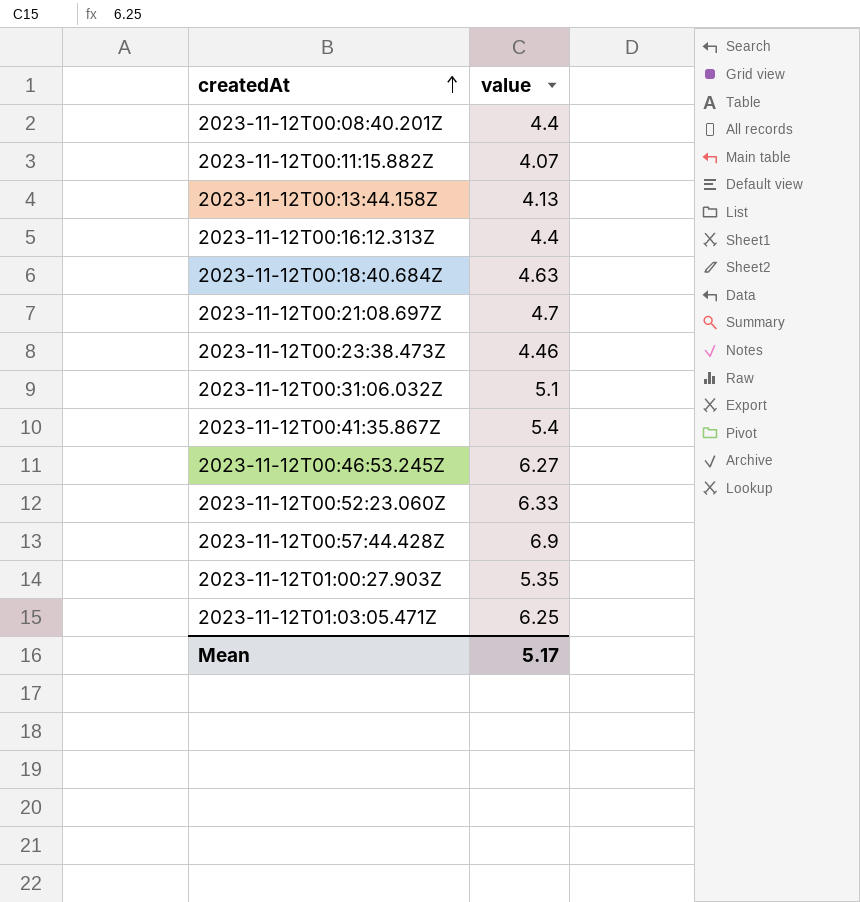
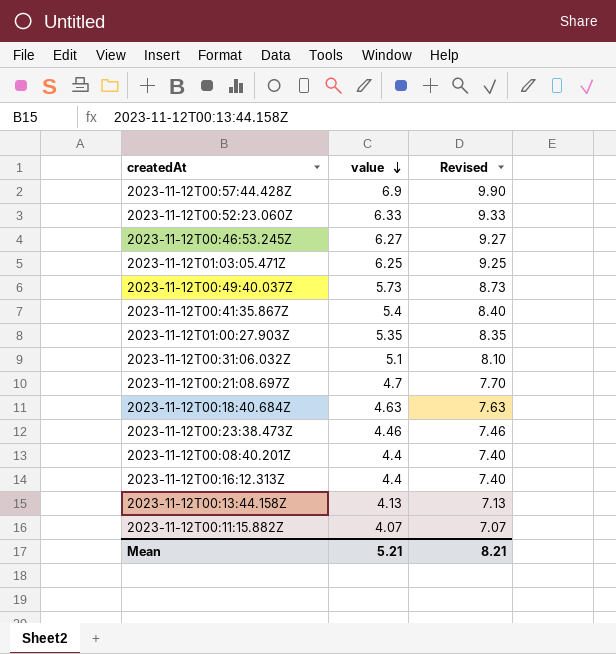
row order: createdAt ascending -> value descending
column Revised | formula: none -> [value] + 3
row 2023-11-12T00:49:40.037Z: none -> 5.73 | 8.73
Mean | value: 5.17 -> 5.21

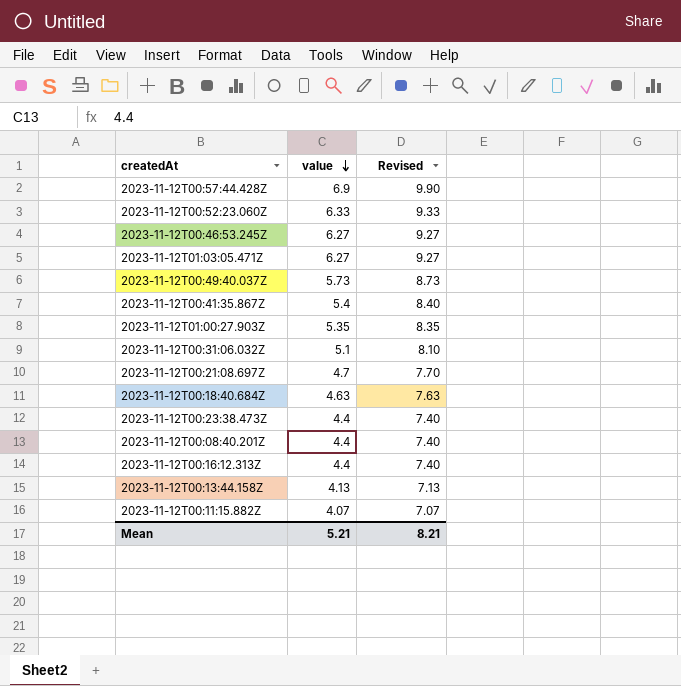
2023-11-12T01:03:05.471Z | value: 6.25 -> 6.27
2023-11-12T01:03:05.471Z | Revised: 9.25 -> 9.27
2023-11-12T00:23:38.473Z | value: 4.46 -> 4.4
2023-11-12T00:23:38.473Z | Revised: 7.46 -> 7.40

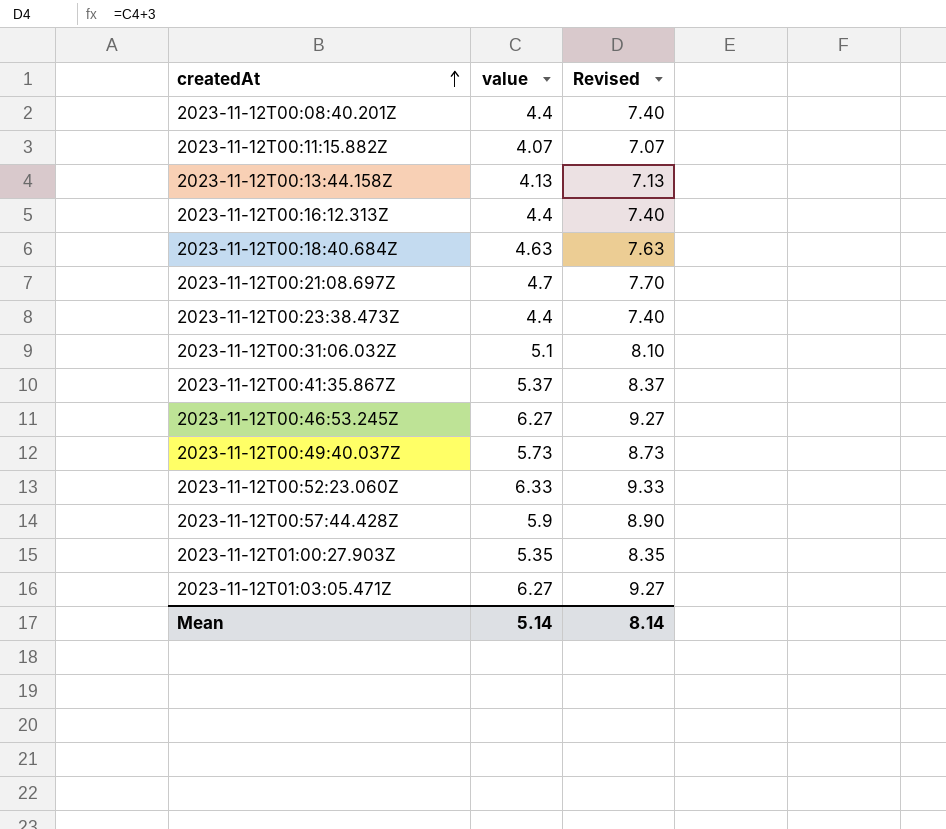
row order: value descending -> createdAt ascending
2023-11-12T00:41:35.867Z | value: 5.4 -> 5.37
2023-11-12T00:41:35.867Z | Revised: 8.40 -> 8.37
2023-11-12T00:57:44.428Z | value: 6.9 -> 5.9
2023-11-12T00:57:44.428Z | Revised: 9.90 -> 8.90
Mean | value: 5.21 -> 5.14
Mean | Revised: 8.21 -> 8.14

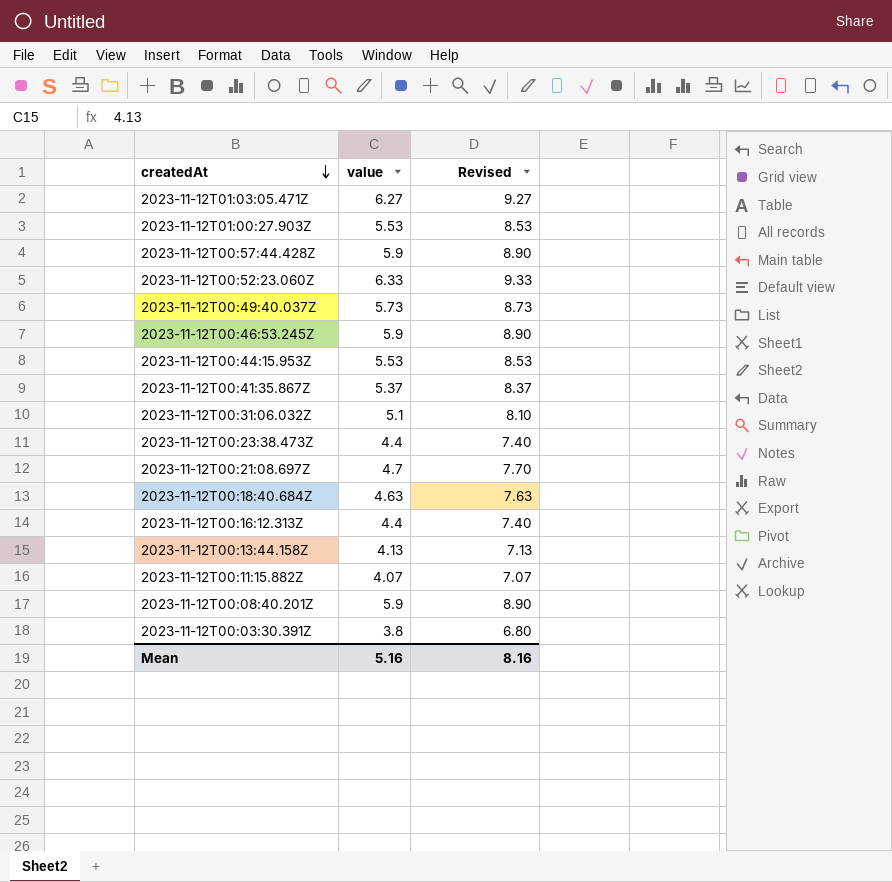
row order: createdAt ascending -> createdAt descending
2023-11-12T01:00:27.903Z | value: 5.35 -> 5.53
2023-11-12T01:00:27.903Z | Revised: 8.35 -> 8.53
2023-11-12T00:46:53.245Z | value: 6.27 -> 5.9
2023-11-12T00:46:53.245Z | Revised: 9.27 -> 8.90
row 2023-11-12T00:44:15.953Z: none -> 5.53 | 8.53
2023-11-12T00:08:40.201Z | value: 4.4 -> 5.9
2023-11-12T00:08:40.201Z | Revised: 7.40 -> 8.90
row 2023-11-12T00:03:30.391Z: none -> 3.8 | 6.80
Mean | value: 5.14 -> 5.16
Mean | Revised: 8.14 -> 8.16

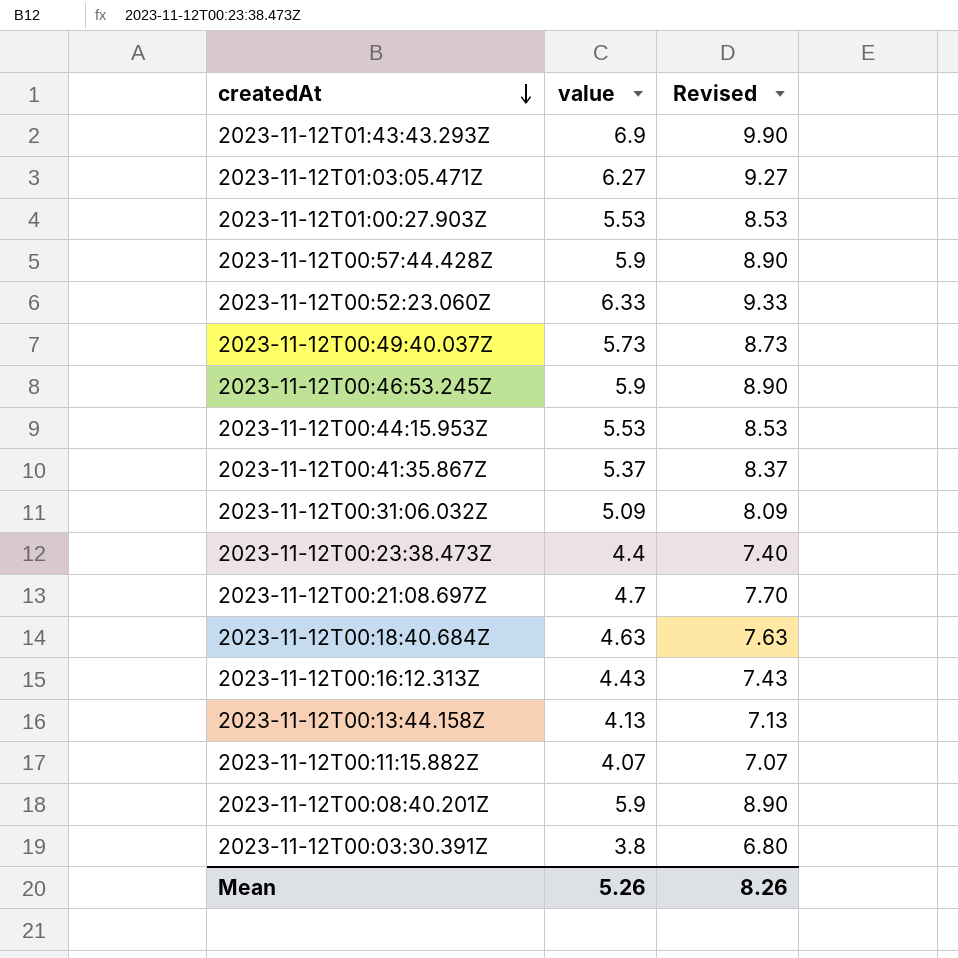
row 2023-11-12T01:43:43.293Z: none -> 6.9 | 9.90
2023-11-12T00:31:06.032Z | value: 5.1 -> 5.09
2023-11-12T00:31:06.032Z | Revised: 8.10 -> 8.09
2023-11-12T00:16:12.313Z | value: 4.4 -> 4.43
2023-11-12T00:16:12.313Z | Revised: 7.40 -> 7.43
Mean | value: 5.16 -> 5.26
Mean | Revised: 8.16 -> 8.26

